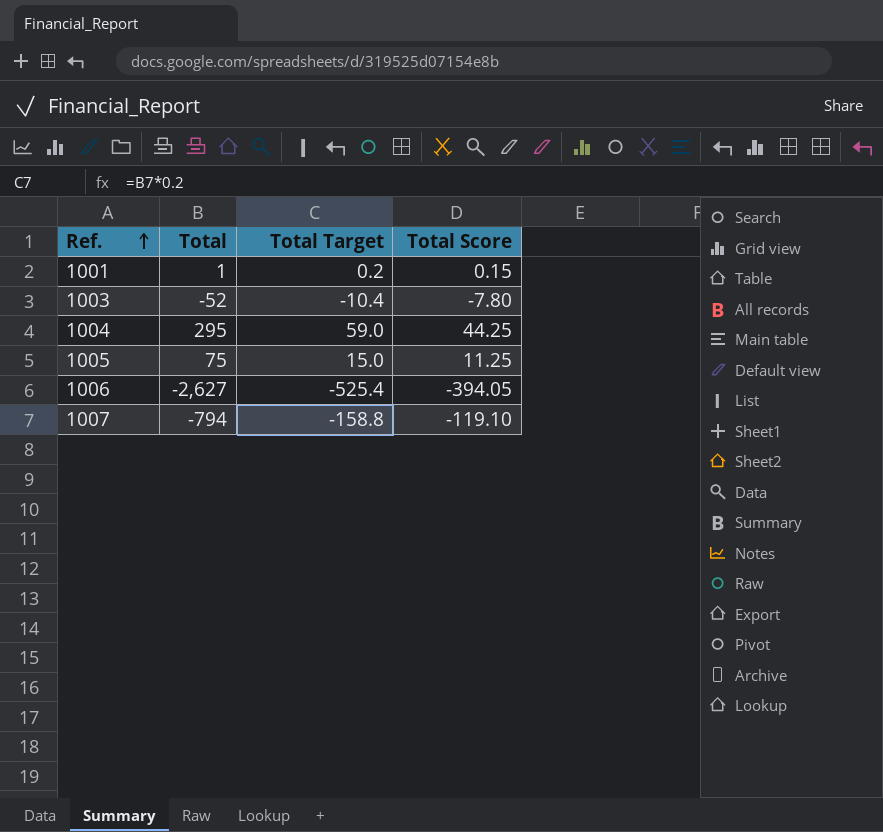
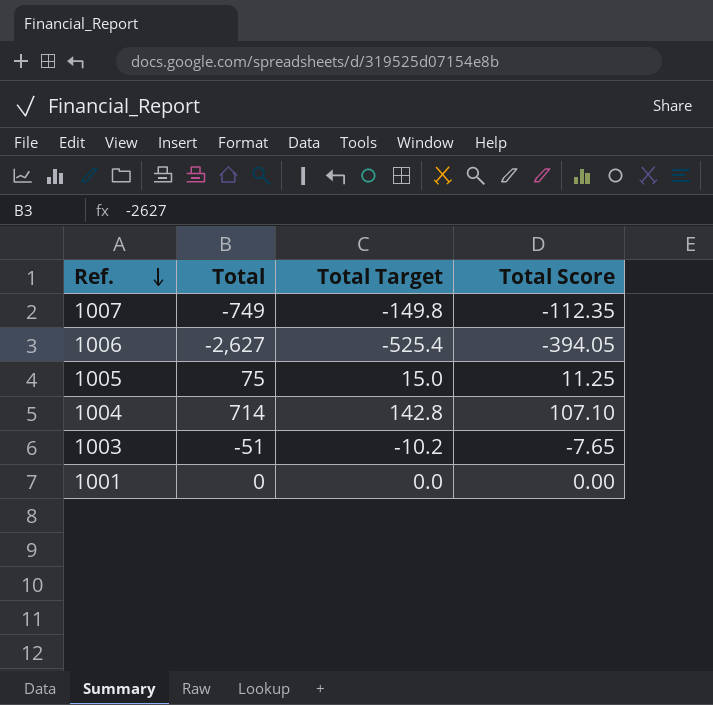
row order: Ref. ascending -> Ref. descending
1007 | Total: -794 -> -749
1007 | Total Target: -158.8 -> -149.8
1007 | Total Score: -119.10 -> -112.35
1004 | Total: 295 -> 714
1004 | Total Target: 59.0 -> 142.8
1004 | Total Score: 44.25 -> 107.10
1003 | Total: -52 -> -51
1003 | Total Target: -10.4 -> -10.2
1003 | Total Score: -7.80 -> -7.65
1001 | Total: 1 -> 0
1001 | Total Target: 0.2 -> 0.0
1001 | Total Score: 0.15 -> 0.00

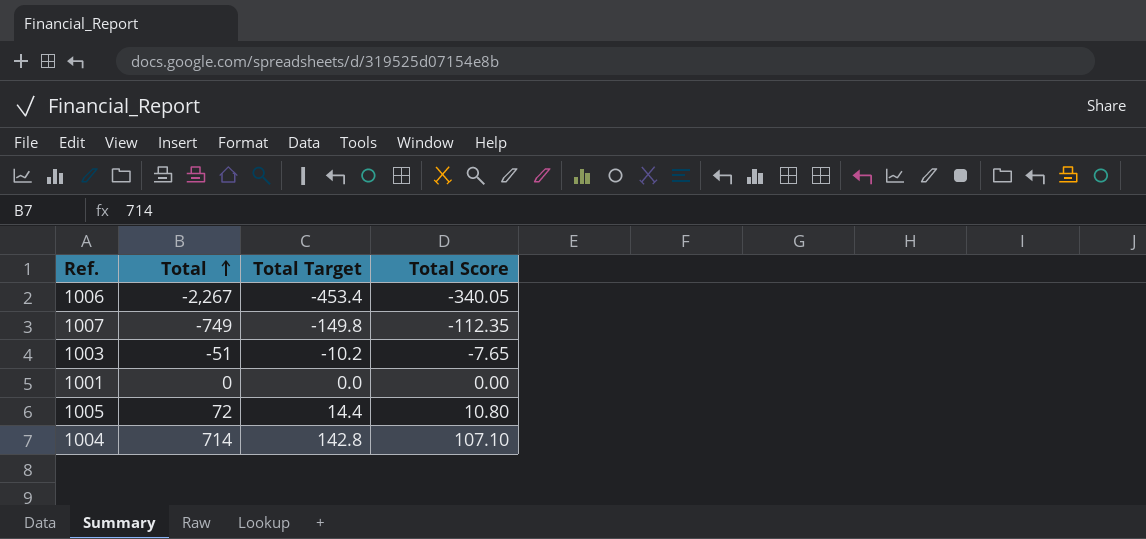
row order: Ref. descending -> Total ascending
1006 | Total: -2,627 -> -2,267
1006 | Total Target: -525.4 -> -453.4
1006 | Total Score: -394.05 -> -340.05
1005 | Total: 75 -> 72
1005 | Total Target: 15.0 -> 14.4
1005 | Total Score: 11.25 -> 10.80

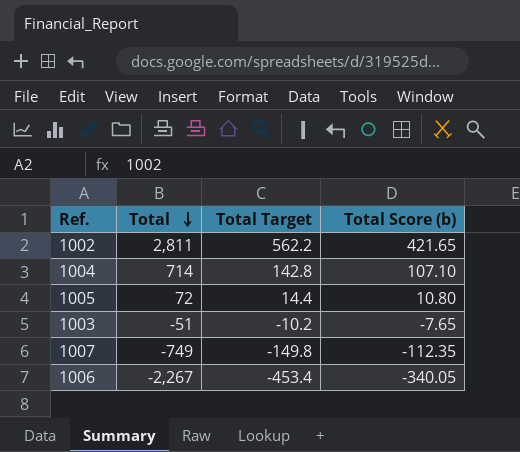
row order: Total ascending -> Total descending
column name: Total Score -> Total Score (b)
row 1001: 0 | 0.0 | 0.00 -> none
row 1002: none -> 2,811 | 562.2 | 421.65

